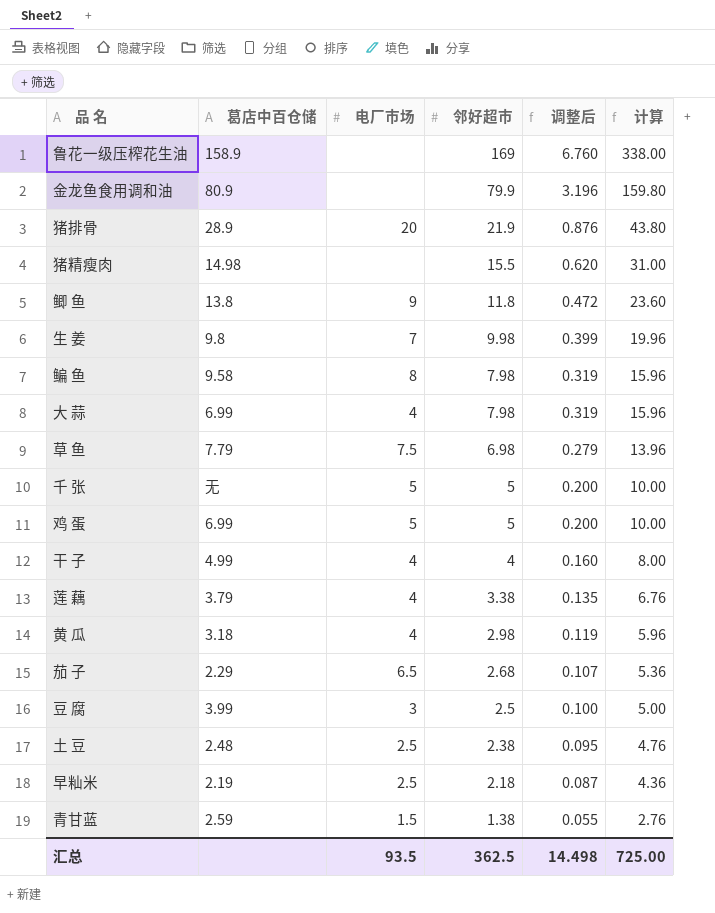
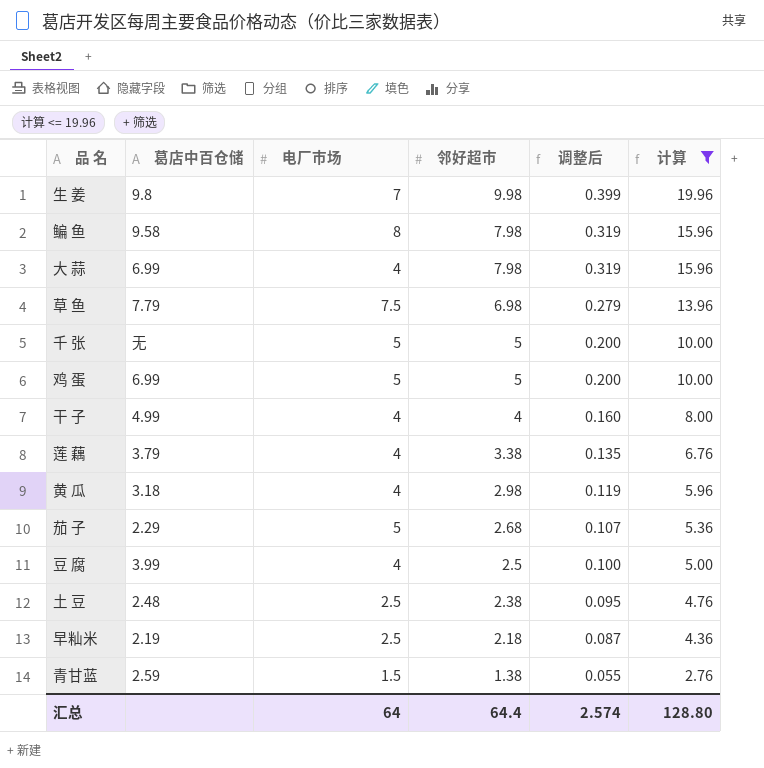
filter: none -> 计算 <= 19.96
茄 子 | 电厂市场: 6.5 -> 5
豆 腐 | 电厂市场: 3 -> 4
汇总 | 电厂市场: 93.5 -> 64
汇总 | 邻好超市: 362.5 -> 64.4
汇总 | 调整后: 14.498 -> 2.574
汇总 | 计算: 725.00 -> 128.80

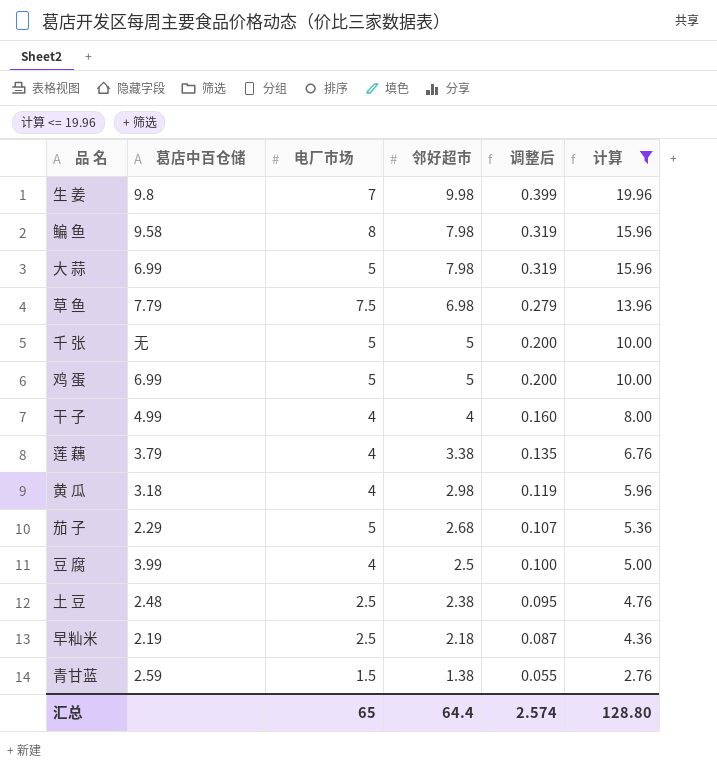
大 蒜 | 电厂市场: 4 -> 5
汇总 | 电厂市场: 64 -> 65

